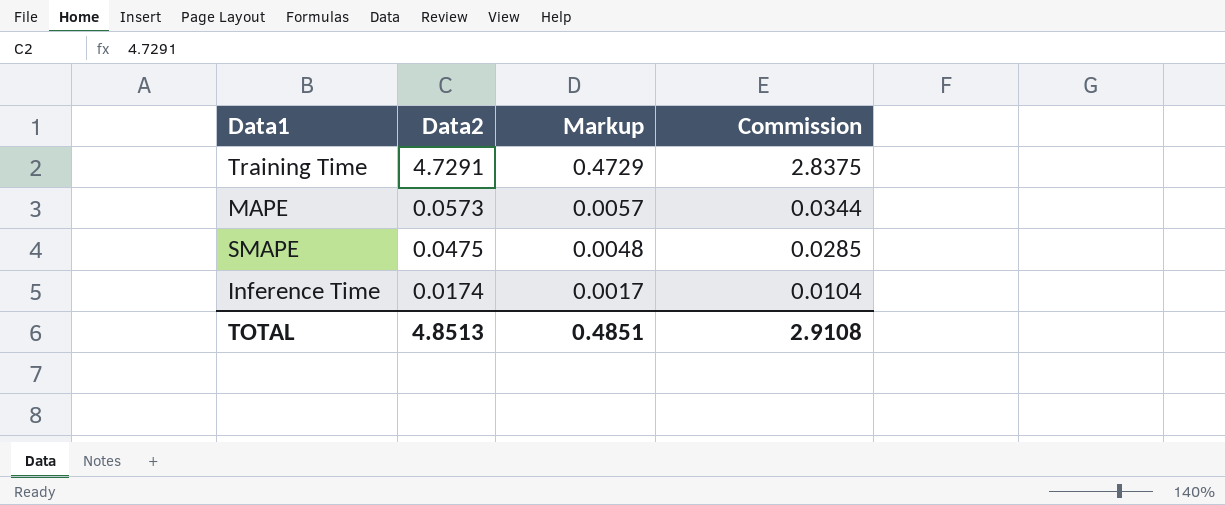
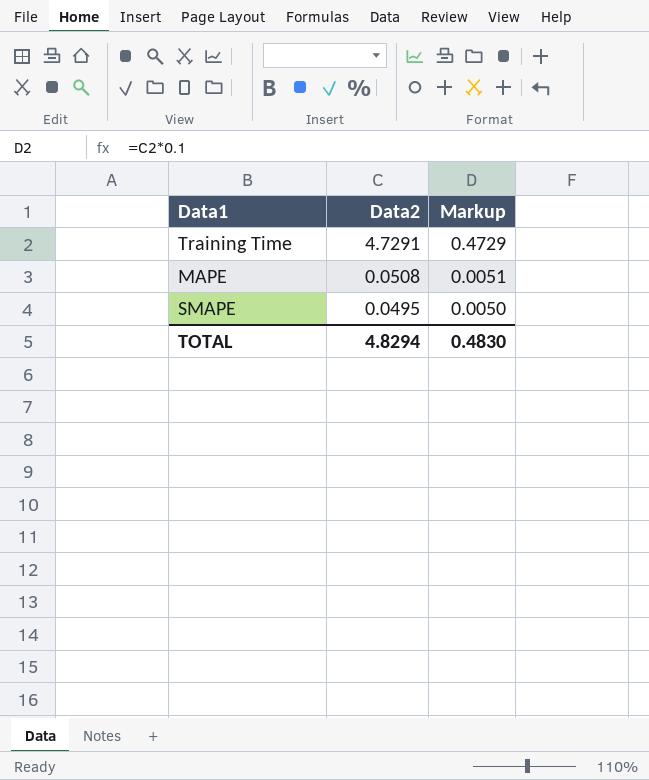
column Commission | formula: [Data2] * 0.6 -> none
row Inference Time: 0.0174 | 0.0017 | 0.0104 -> none
MAPE | Data2: 0.0573 -> 0.0508
MAPE | Markup: 0.0057 -> 0.0051
SMAPE | Data2: 0.0475 -> 0.0495
SMAPE | Markup: 0.0048 -> 0.0050
TOTAL | Data2: 4.8513 -> 4.8294
TOTAL | Markup: 0.4851 -> 0.4830

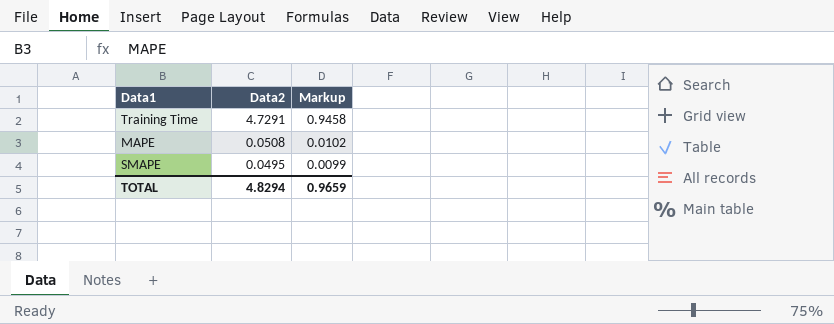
column Markup | formula: [Data2] * 0.1 -> [Data2] * 0.2
TOTAL | Markup: 0.4830 -> 0.9659

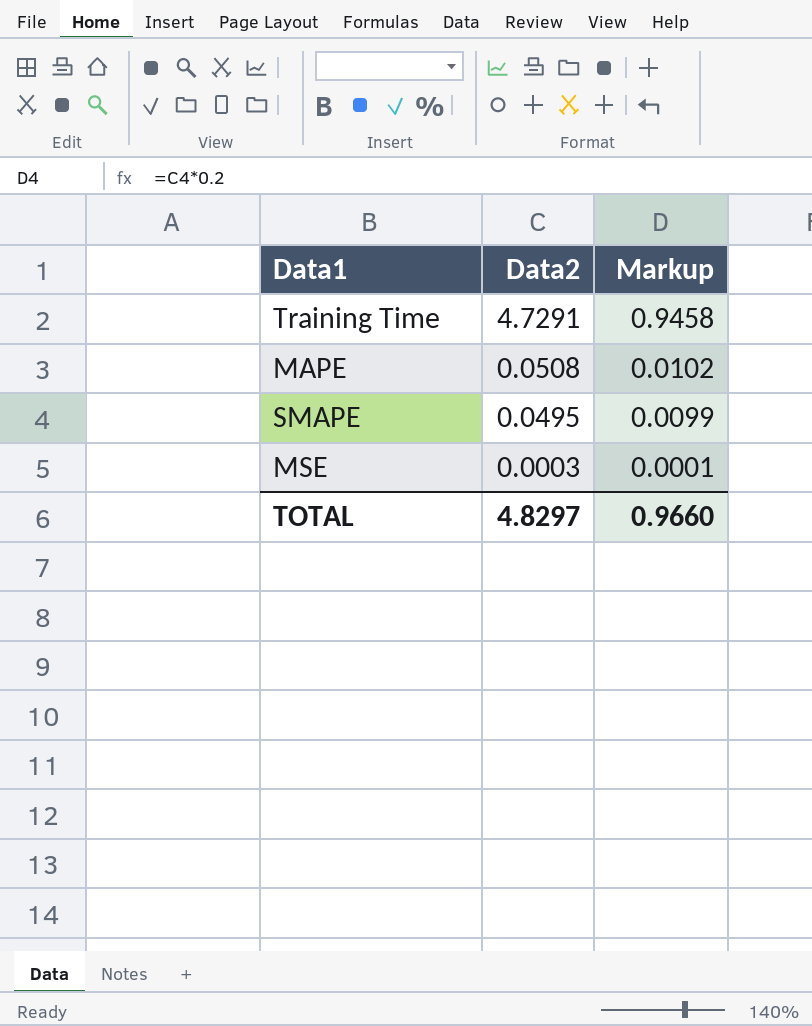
row MSE: none -> 0.0003 | 0.0001
TOTAL | Data2: 4.8294 -> 4.8297
TOTAL | Markup: 0.9659 -> 0.9660

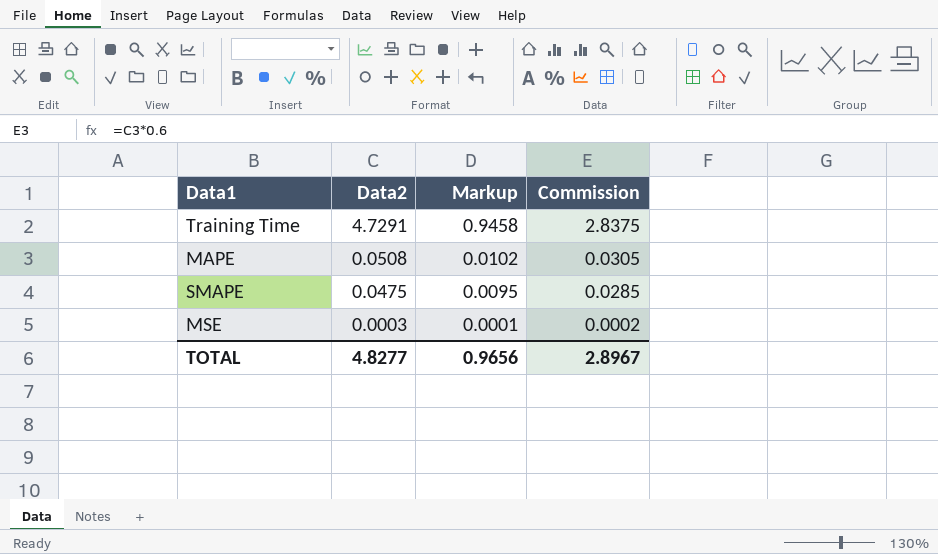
column Commission | formula: none -> [Data2] * 0.6
SMAPE | Data2: 0.0495 -> 0.0475
SMAPE | Markup: 0.0099 -> 0.0095
TOTAL | Data2: 4.8297 -> 4.8277
TOTAL | Markup: 0.9660 -> 0.9656

